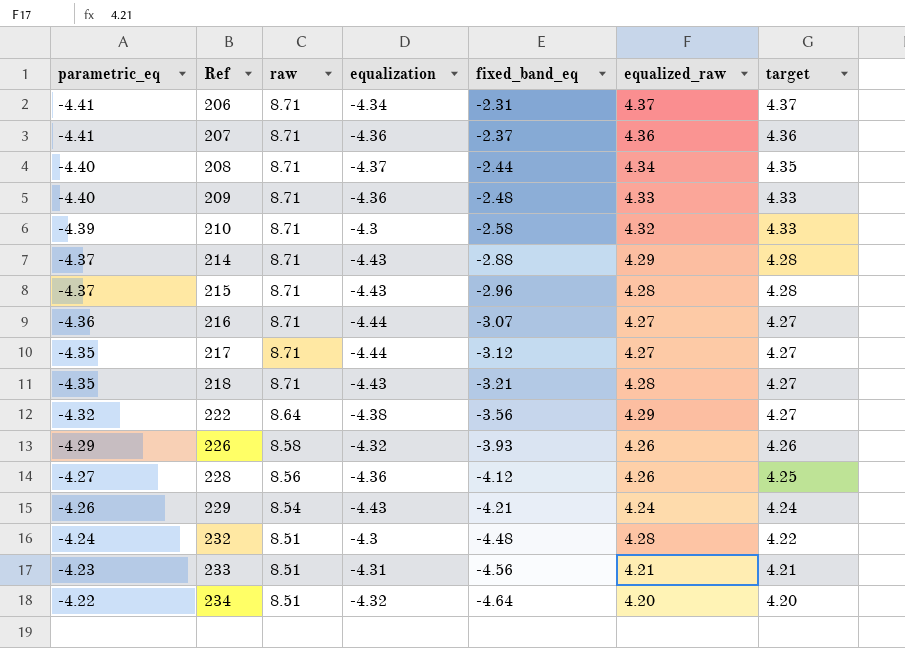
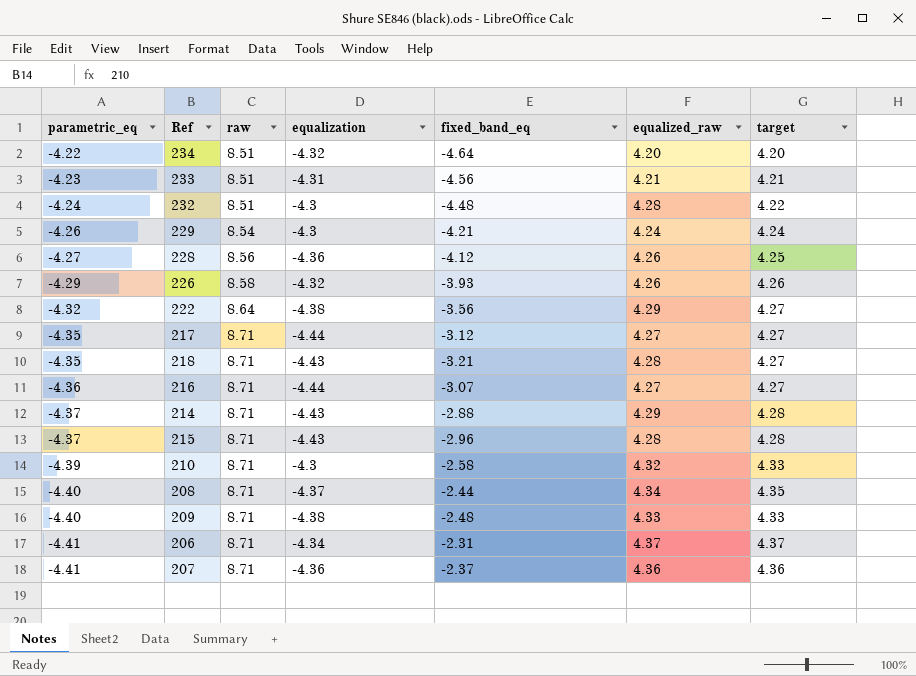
row order: parametric_eq ascending -> parametric_eq descending
229 | equalization: -4.43 -> -4.3
209 | equalization: -4.36 -> -4.38

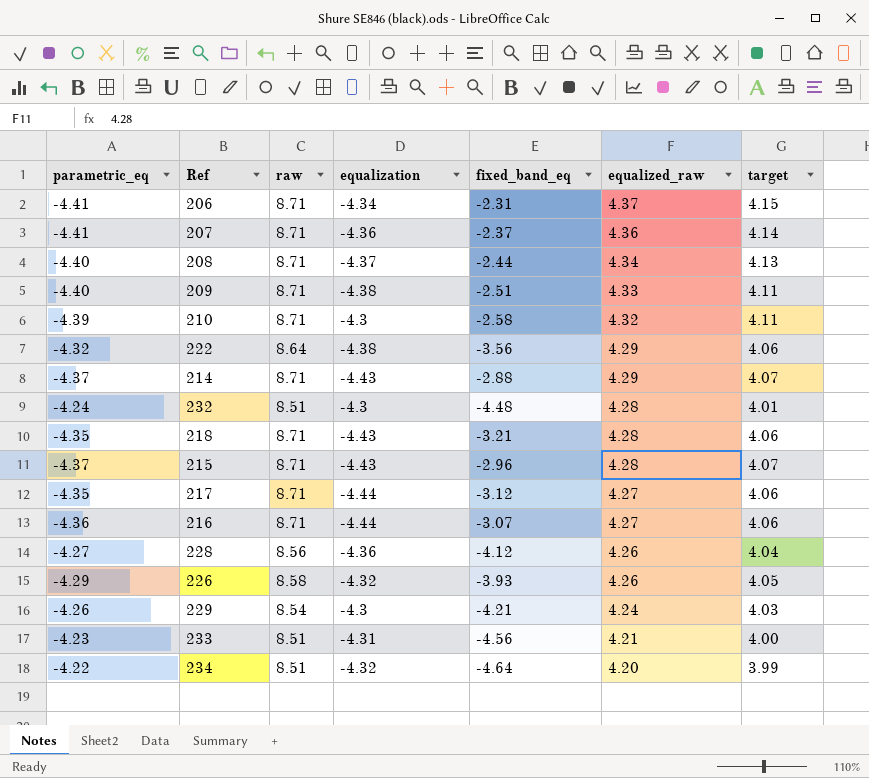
row order: parametric_eq descending -> equalized_raw descending
206 | target: 4.37 -> 4.15
207 | target: 4.36 -> 4.14
208 | target: 4.35 -> 4.13
209 | fixed_band_eq: -2.48 -> -2.51
209 | target: 4.33 -> 4.11
210 | target: 4.33 -> 4.11
222 | target: 4.27 -> 4.06
214 | target: 4.28 -> 4.07
232 | target: 4.22 -> 4.01
218 | target: 4.27 -> 4.06
215 | target: 4.28 -> 4.07
217 | target: 4.27 -> 4.06
216 | target: 4.27 -> 4.06
228 | target: 4.25 -> 4.04
226 | target: 4.26 -> 4.05
229 | target: 4.24 -> 4.03
233 | target: 4.21 -> 4.00
234 | target: 4.20 -> 3.99

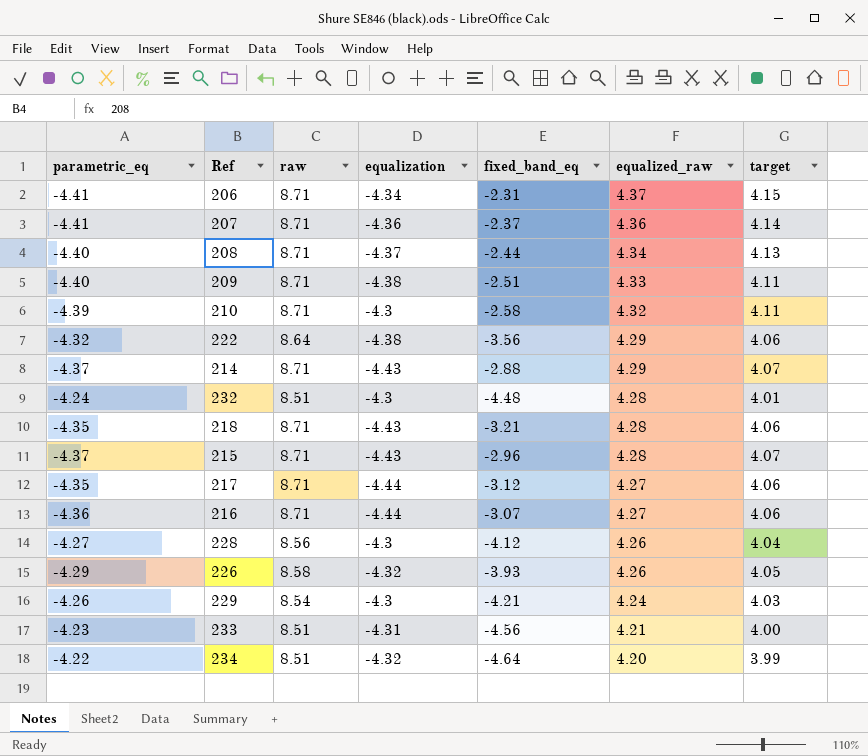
228 | equalization: -4.36 -> -4.3

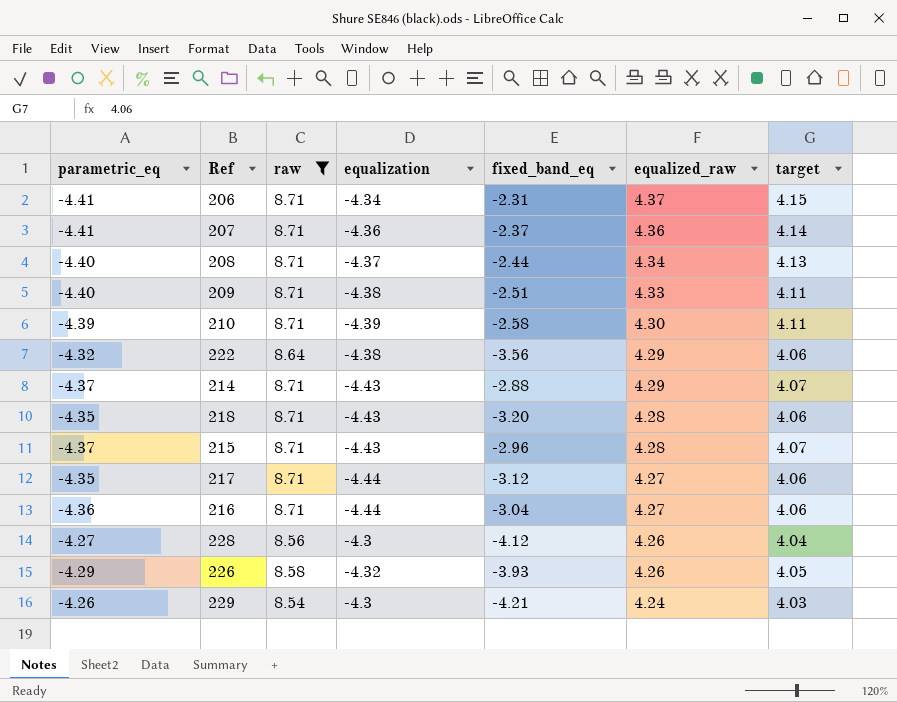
filter: none -> raw != 8.51
210 | equalization: -4.3 -> -4.39
210 | equalized_raw: 4.32 -> 4.30
218 | fixed_band_eq: -3.21 -> -3.20
216 | fixed_band_eq: -3.07 -> -3.04

